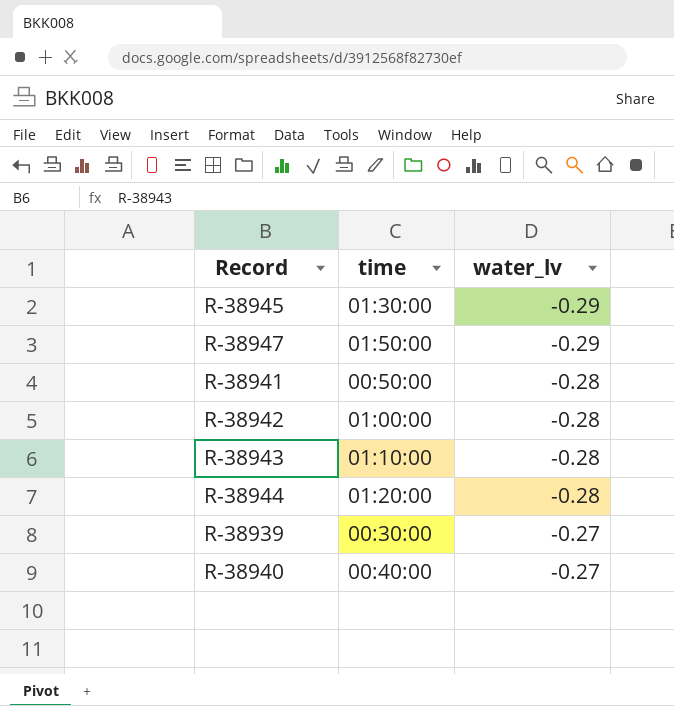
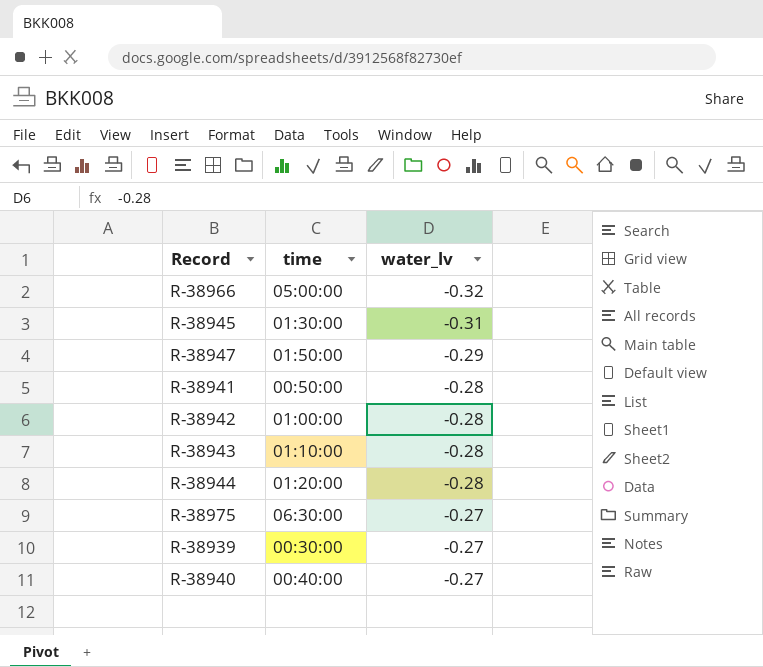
row R-38966: none -> 05:00:00 | -0.32
R-38945 | water_lv: -0.29 -> -0.31
row R-38975: none -> 06:30:00 | -0.27

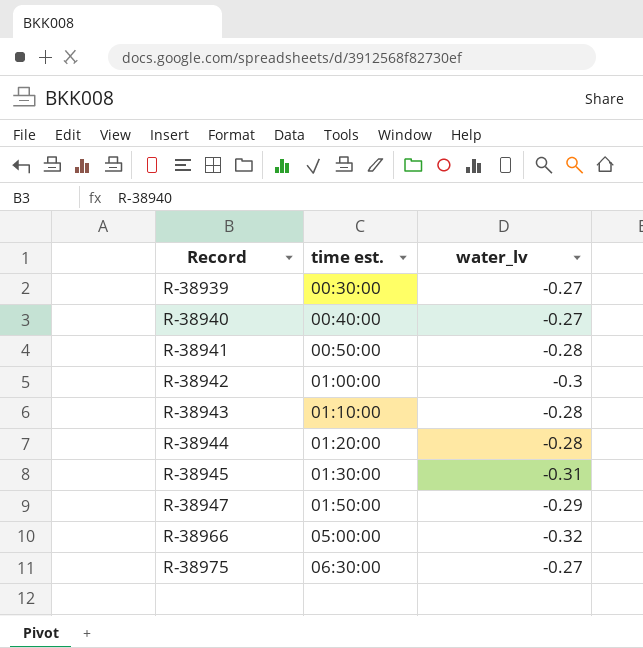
row order: water_lv ascending -> Record ascending
column name: time -> time est.
R-38942 | water_lv: -0.28 -> -0.3

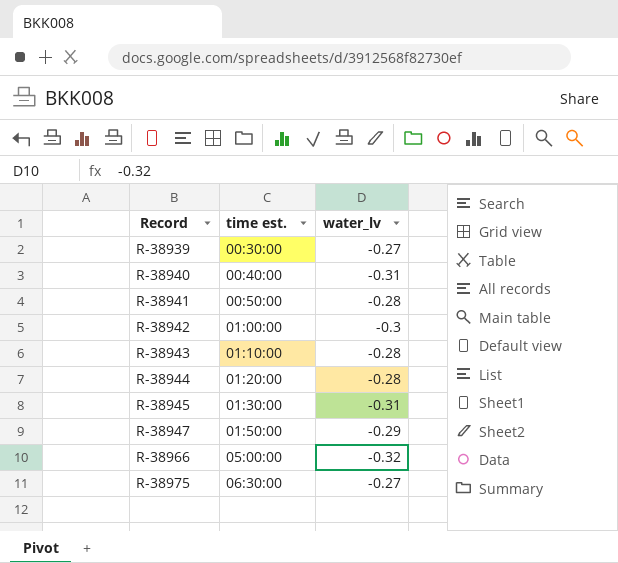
R-38940 | water_lv: -0.27 -> -0.31

